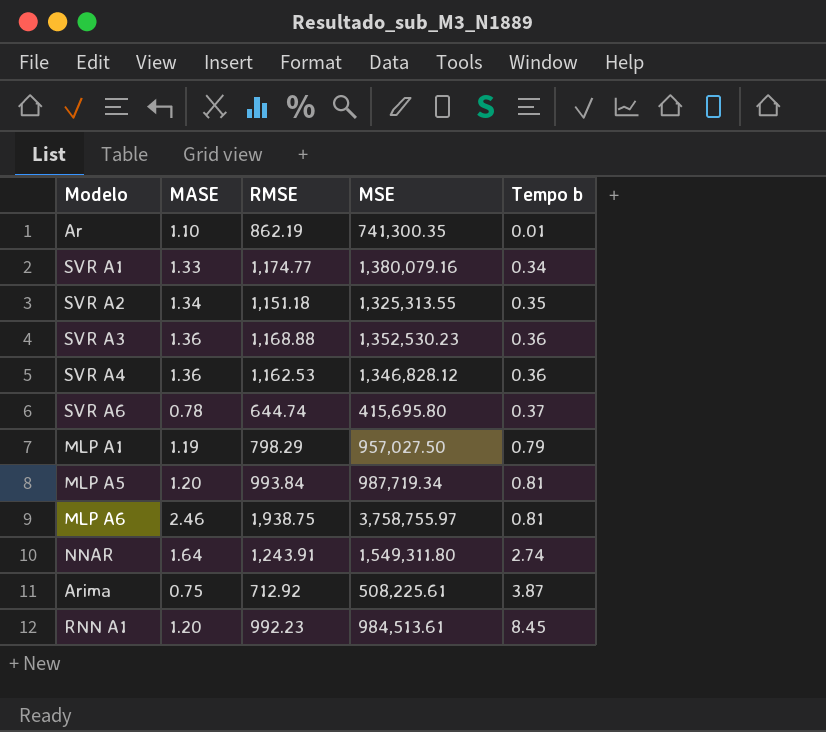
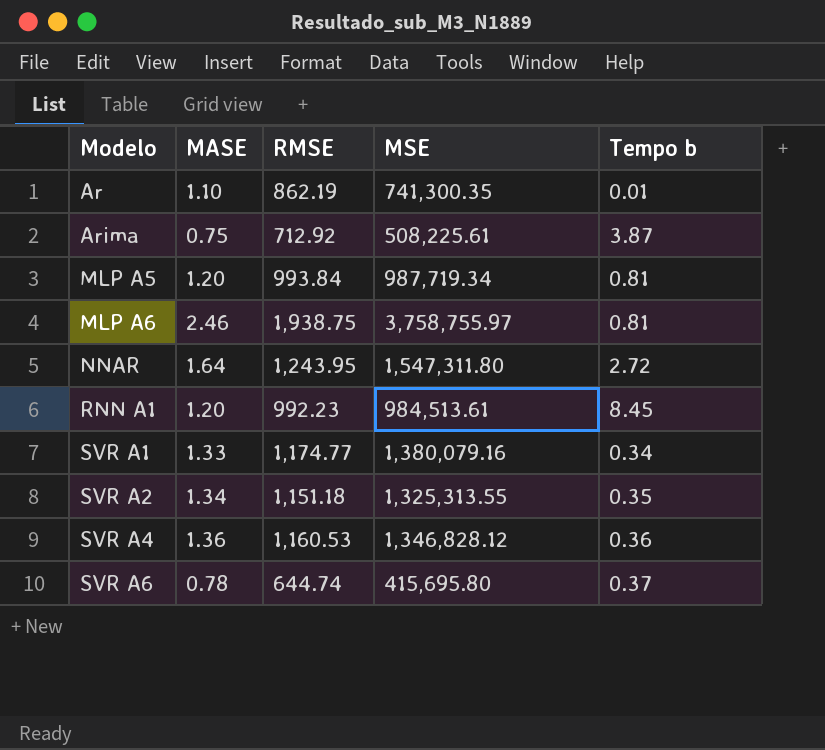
row order: Tempo b ascending -> Modelo ascending
row SVR A3: 1.36 | 1,168.88 | 1,352,530.23 | 0.36 -> none
row MLP A1: 1.19 | 798.29 | 957,027.50 | 0.79 -> none
NNAR | RMSE: 1,243.91 -> 1,243.95
NNAR | MSE: 1,549,311.80 -> 1,547,311.80
NNAR | Tempo b: 2.74 -> 2.72
SVR A4 | RMSE: 1,162.53 -> 1,160.53

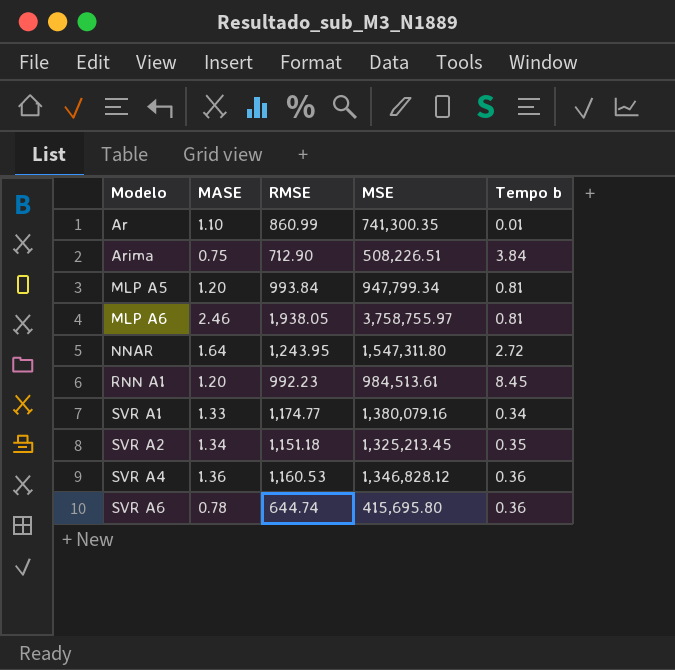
Ar | RMSE: 862.19 -> 860.99
Arima | RMSE: 712.92 -> 712.90
Arima | MSE: 508,225.61 -> 508,226.51
Arima | Tempo b: 3.87 -> 3.84
MLP A5 | MSE: 987,719.34 -> 947,799.34
MLP A6 | RMSE: 1,938.75 -> 1,938.05
SVR A2 | MSE: 1,325,313.55 -> 1,325,213.45
SVR A6 | Tempo b: 0.37 -> 0.36

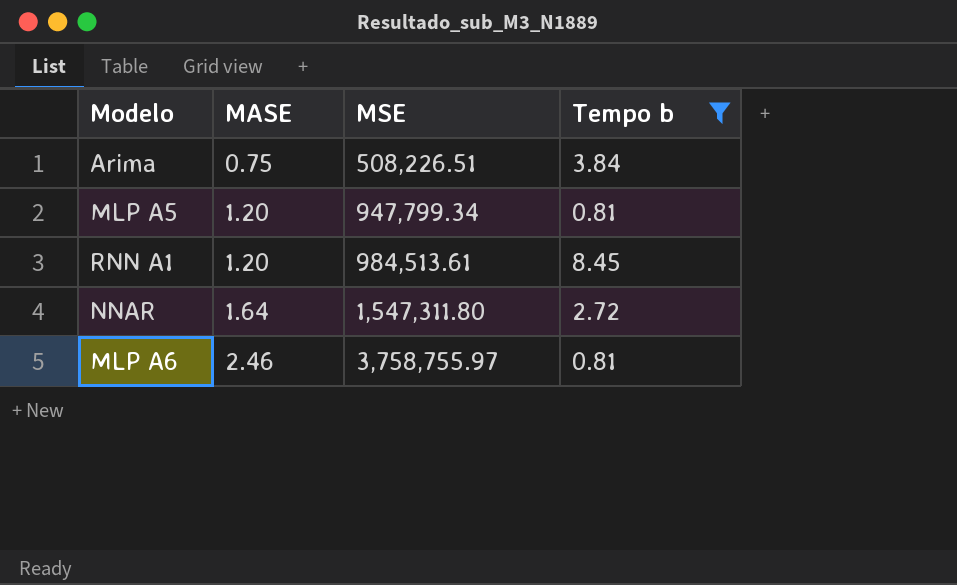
filter: none -> Tempo b >= 0.81
row order: Modelo ascending -> MASE ascending
column RMSE | position: 3 -> none

